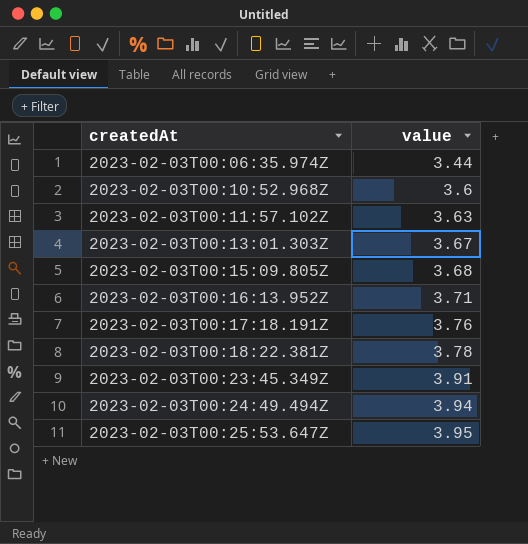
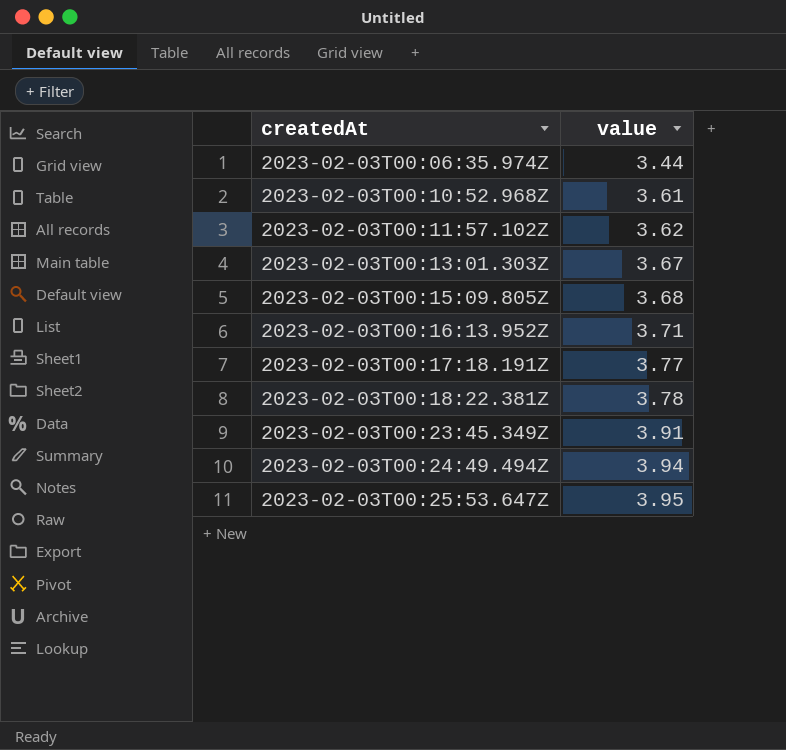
2023-02-03T00:10:52.968Z | value: 3.6 -> 3.61
2023-02-03T00:11:57.102Z | value: 3.63 -> 3.62
2023-02-03T00:17:18.191Z | value: 3.76 -> 3.77

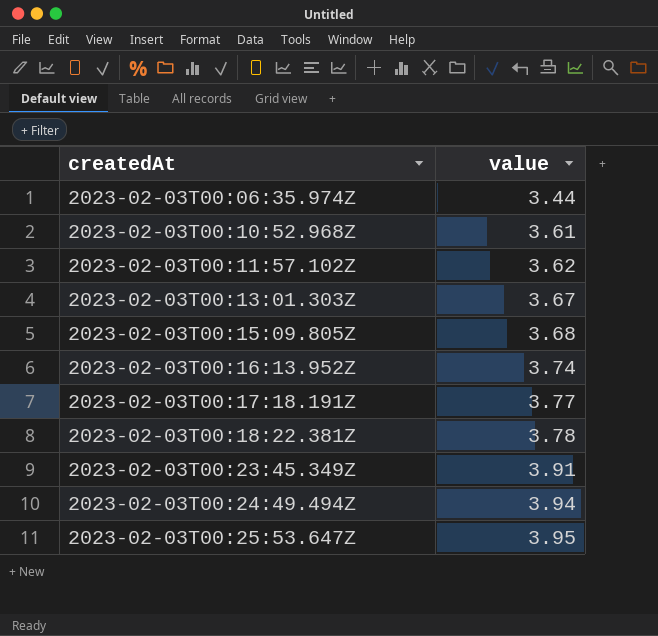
2023-02-03T00:16:13.952Z | value: 3.71 -> 3.74

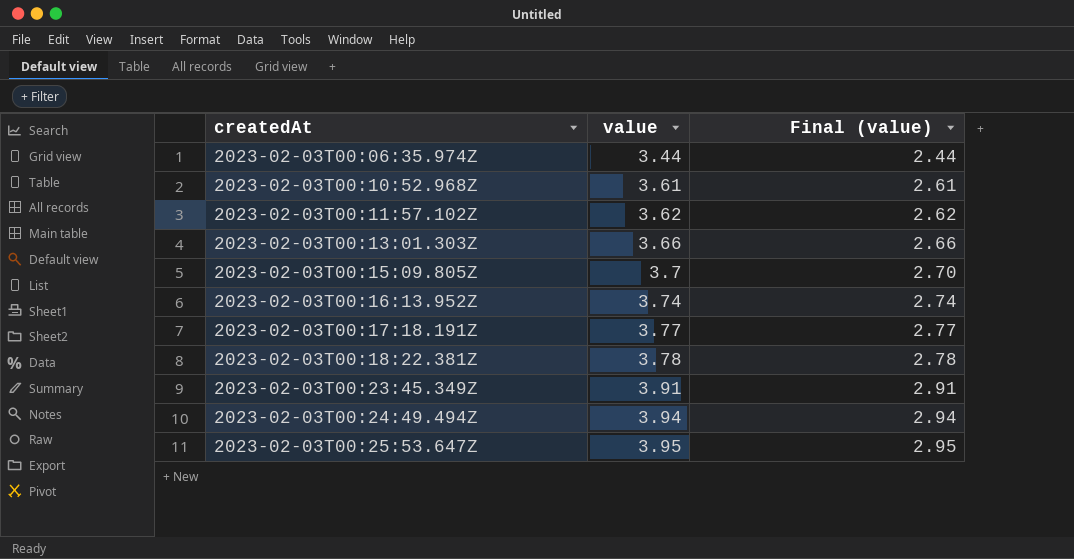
column Final (value) | formula: none -> [value] - 1
2023-02-03T00:13:01.303Z | value: 3.67 -> 3.66
2023-02-03T00:15:09.805Z | value: 3.68 -> 3.7

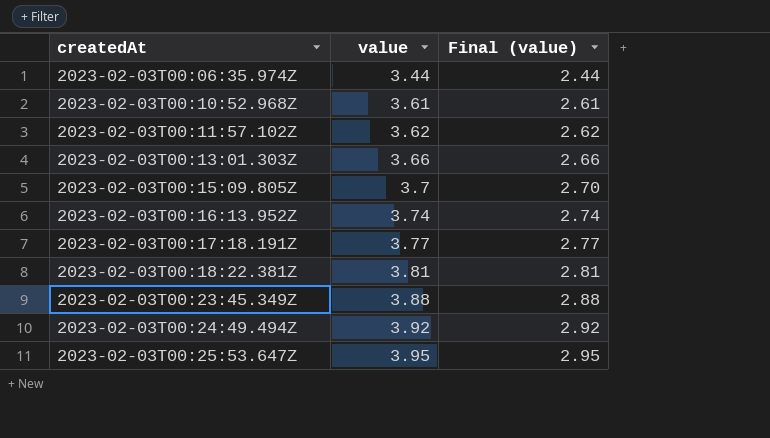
2023-02-03T00:18:22.381Z | value: 3.78 -> 3.81
2023-02-03T00:18:22.381Z | Final (value): 2.78 -> 2.81
2023-02-03T00:23:45.349Z | value: 3.91 -> 3.88
2023-02-03T00:23:45.349Z | Final (value): 2.91 -> 2.88
2023-02-03T00:24:49.494Z | value: 3.94 -> 3.92
2023-02-03T00:24:49.494Z | Final (value): 2.94 -> 2.92

